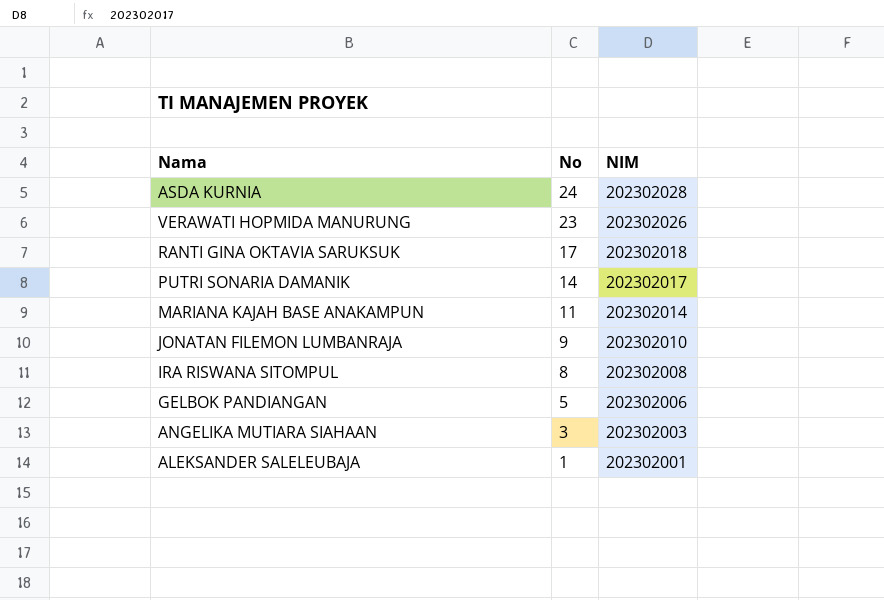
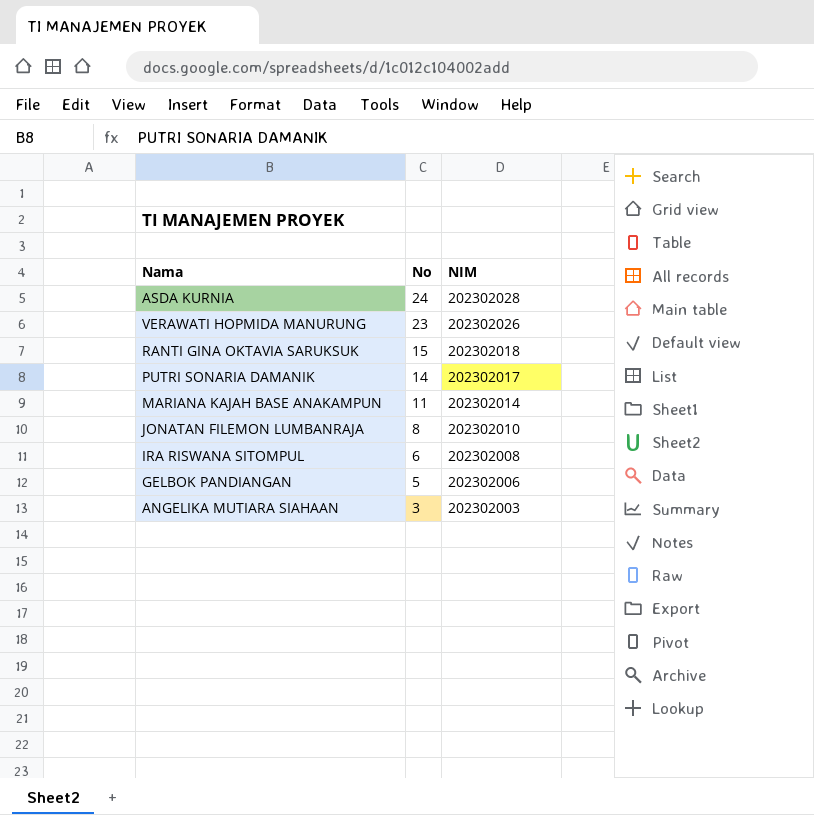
row ALEKSANDER SALELEUBAJA: 1 | 202302001 -> none
RANTI GINA OKTAVIA SARUKSUK | No: 17 -> 15
JONATAN FILEMON LUMBANRAJA | No: 9 -> 8
IRA RISWANA SITOMPUL | No: 8 -> 6

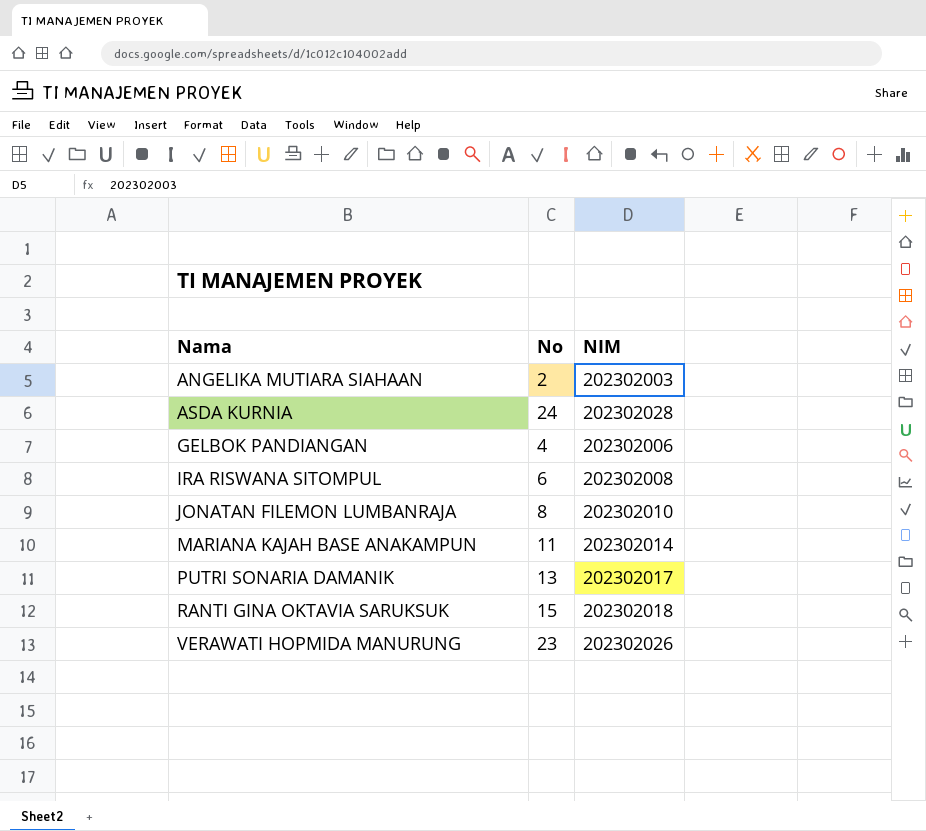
row order: No descending -> Nama ascending
ANGELIKA MUTIARA SIAHAAN | No: 3 -> 2
GELBOK PANDIANGAN | No: 5 -> 4
PUTRI SONARIA DAMANIK | No: 14 -> 13

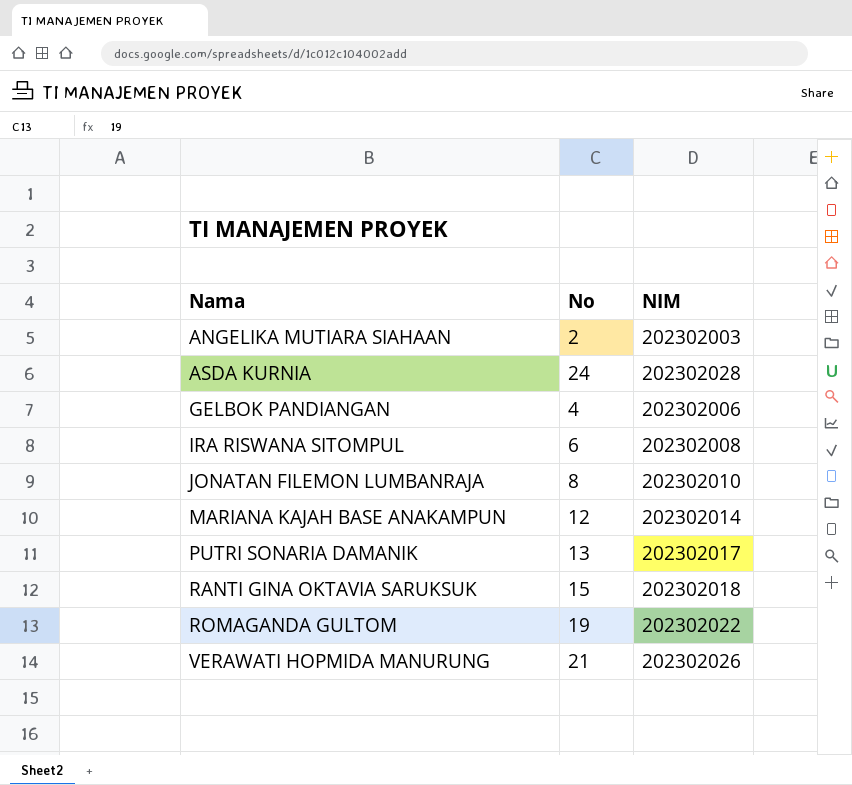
MARIANA KAJAH BASE ANAKAMPUN | No: 11 -> 12
row ROMAGANDA GULTOM: none -> 19 | 202302022
VERAWATI HOPMIDA MANURUNG | No: 23 -> 21

